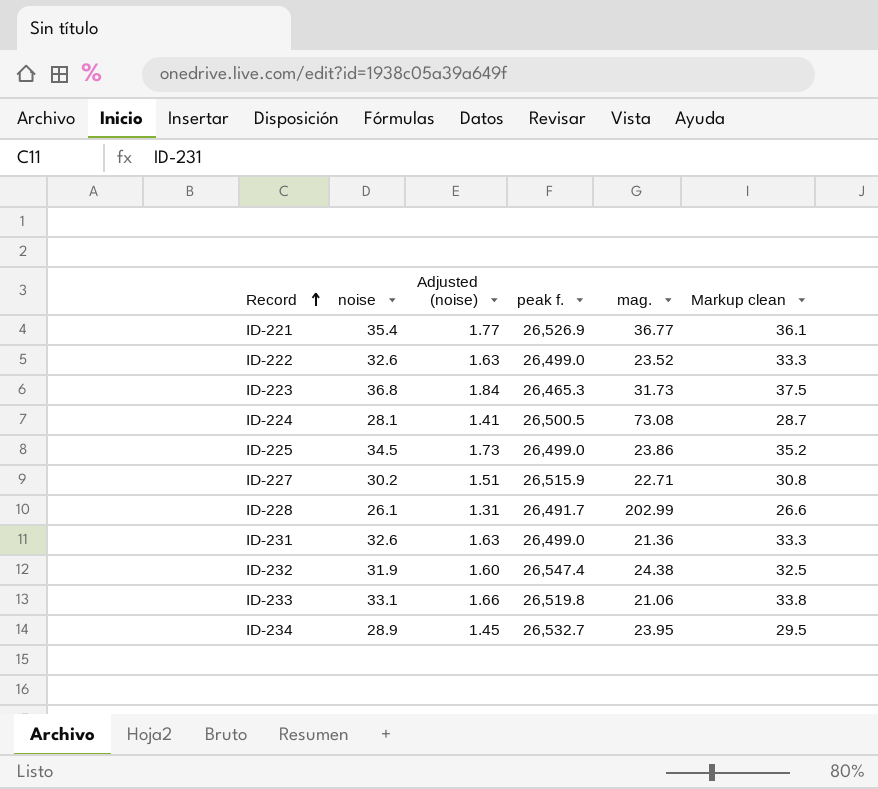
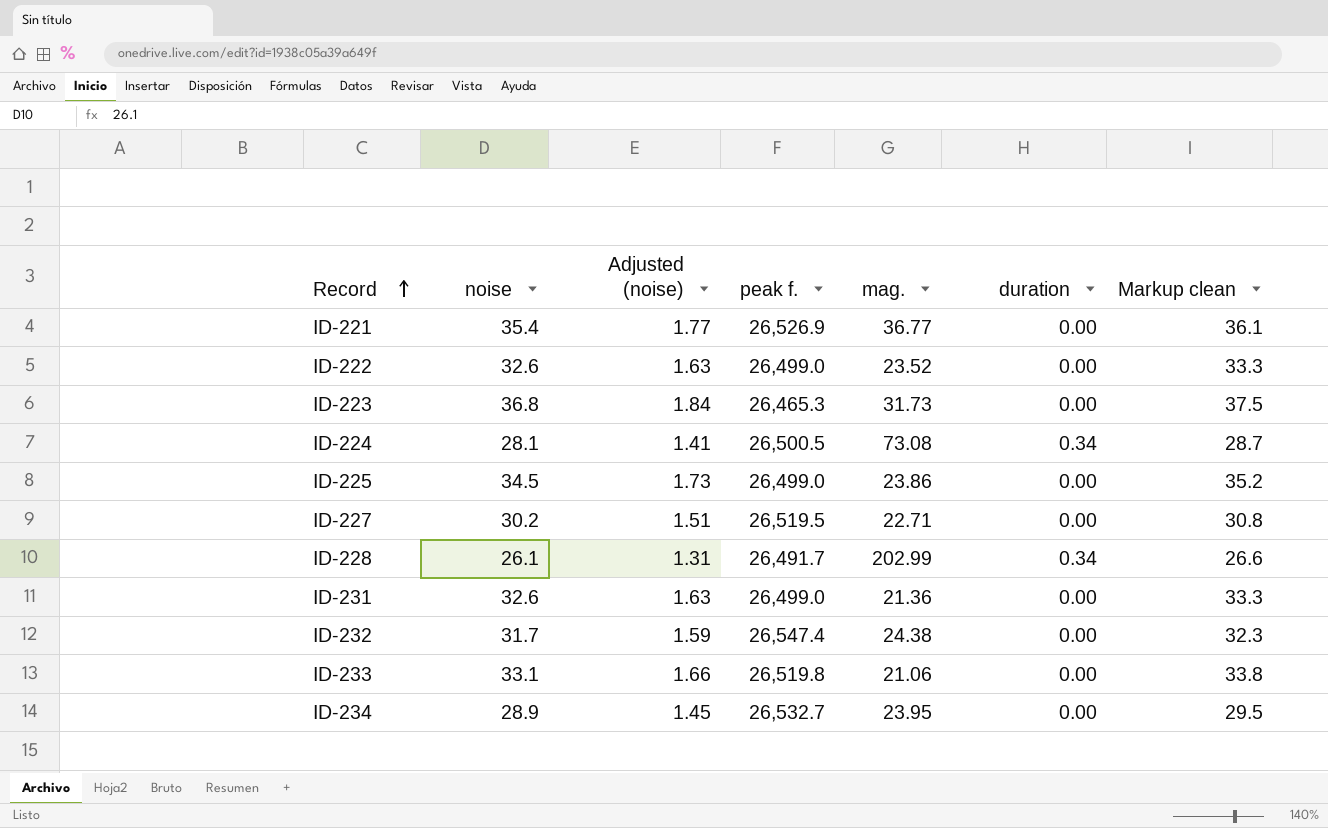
column duration | position: none -> 6
ID-227 | peak f.: 26,515.9 -> 26,519.5
ID-232 | noise: 31.9 -> 31.7
ID-232 | Adjusted (noise): 1.60 -> 1.59
ID-232 | Markup clean: 32.5 -> 32.3

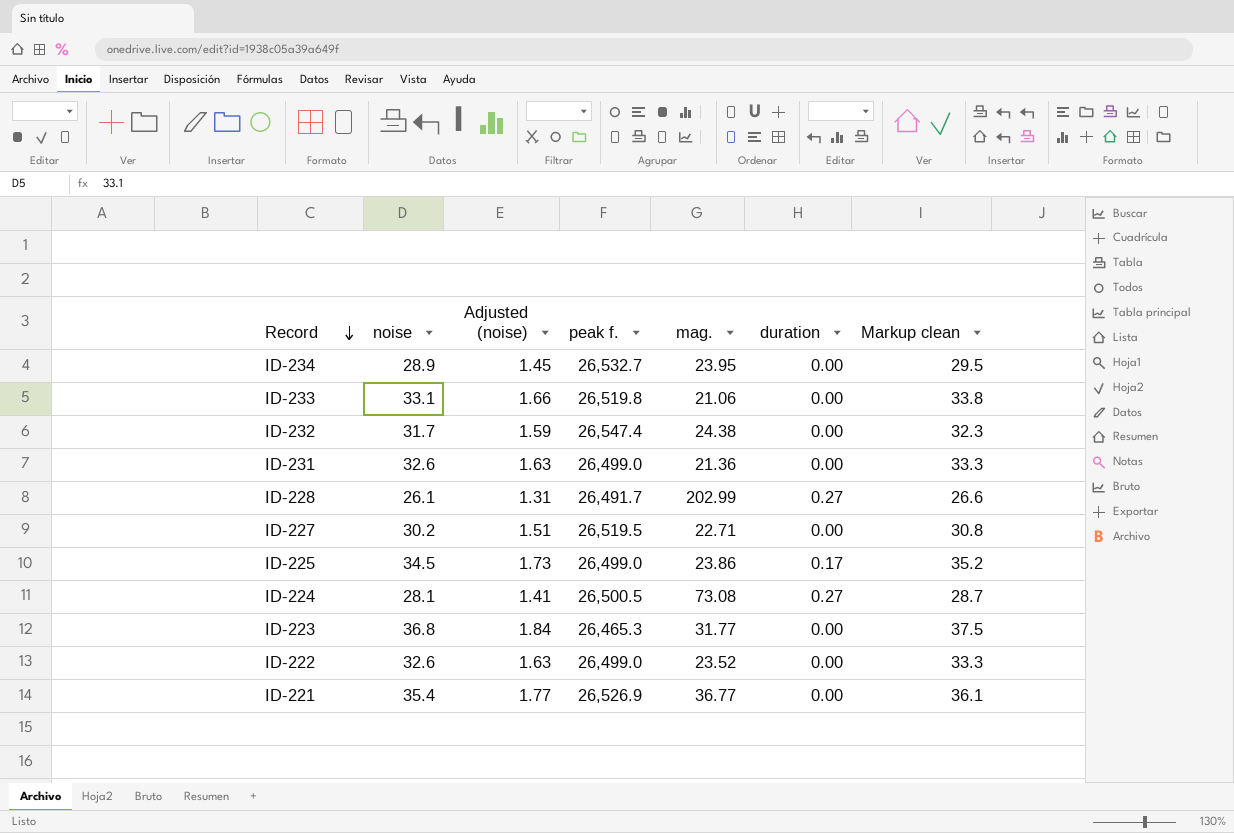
row order: Record ascending -> Record descending
ID-228 | duration: 0.34 -> 0.27
ID-225 | duration: 0.00 -> 0.17
ID-224 | duration: 0.34 -> 0.27
ID-223 | mag.: 31.73 -> 31.77

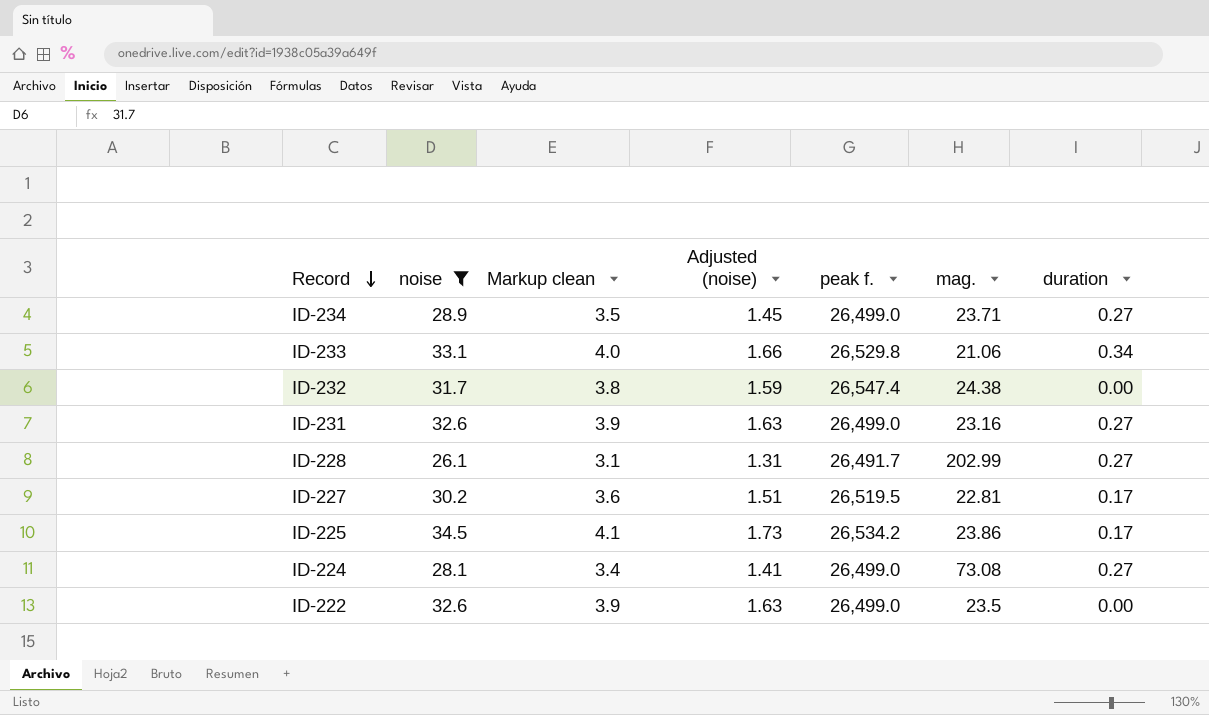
filter: none -> noise <= 34.5
column Markup clean | formula: [noise] * 1.02 -> [noise] * 0.12
column Markup clean | position: 7 -> 3
ID-234 | peak f.: 26,532.7 -> 26,499.0
ID-234 | mag.: 23.95 -> 23.71
ID-234 | duration: 0.00 -> 0.27
ID-233 | peak f.: 26,519.8 -> 26,529.8
ID-233 | duration: 0.00 -> 0.34
ID-231 | mag.: 21.36 -> 23.16
ID-231 | duration: 0.00 -> 0.27
ID-227 | mag.: 22.71 -> 22.81
ID-227 | duration: 0.00 -> 0.17
ID-225 | peak f.: 26,499.0 -> 26,534.2
ID-224 | peak f.: 26,500.5 -> 26,499.0
ID-222 | mag.: 23.52 -> 23.5

